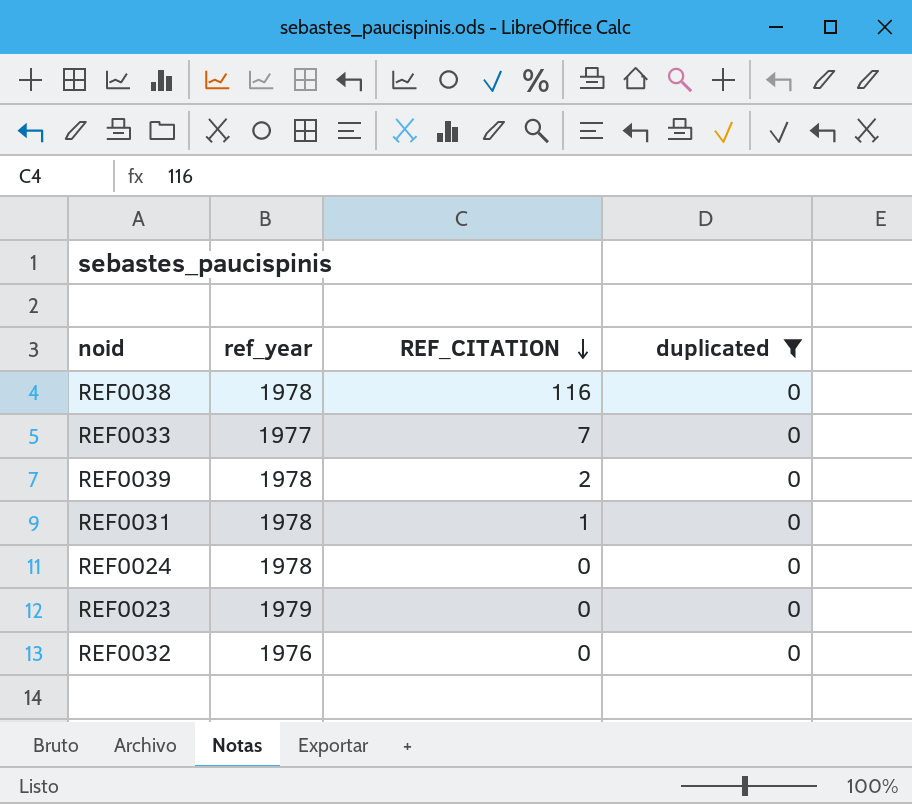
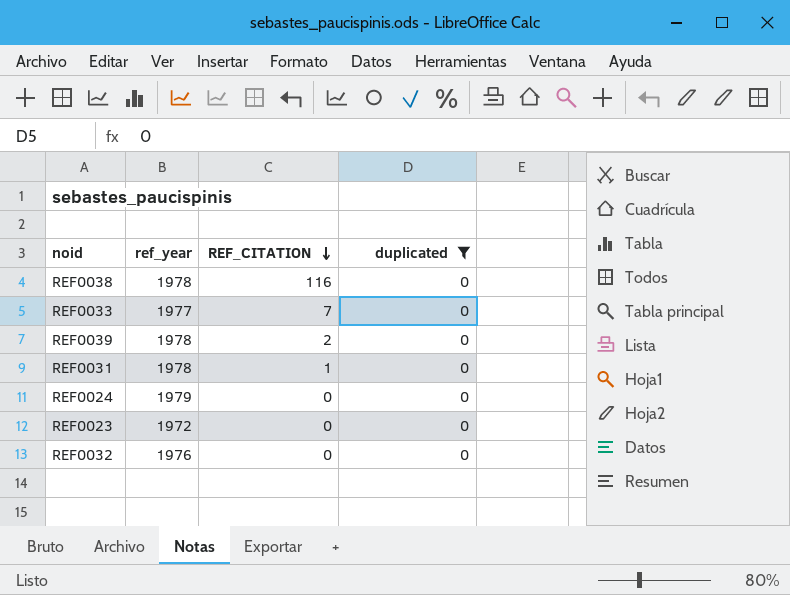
REF0024 | ref_year: 1978 -> 1979
REF0023 | ref_year: 1979 -> 1972

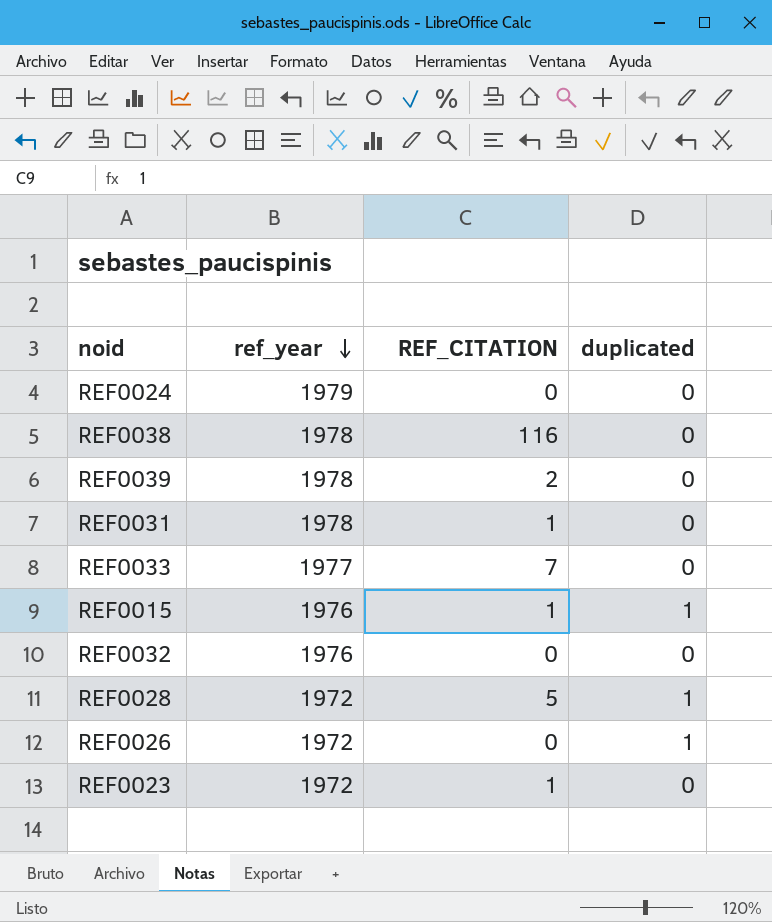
filter: duplicated = 0 -> none
row order: REF_CITATION descending -> ref_year descending
REF0023 | REF_CITATION: 0 -> 1

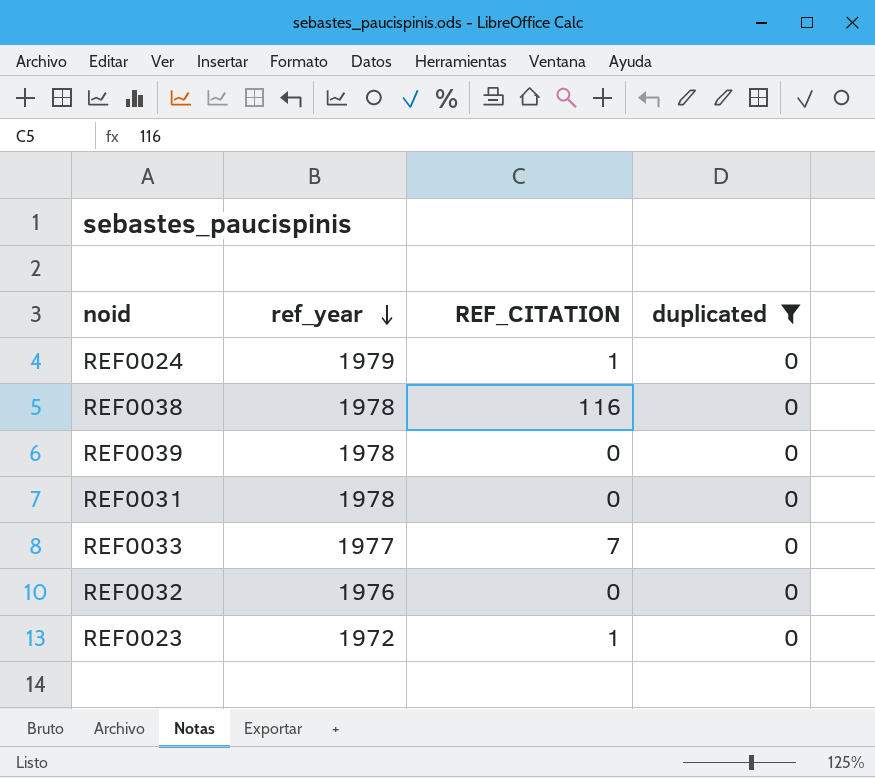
filter: none -> duplicated = 0
REF0024 | REF_CITATION: 0 -> 1
REF0039 | REF_CITATION: 2 -> 0
REF0031 | REF_CITATION: 1 -> 0

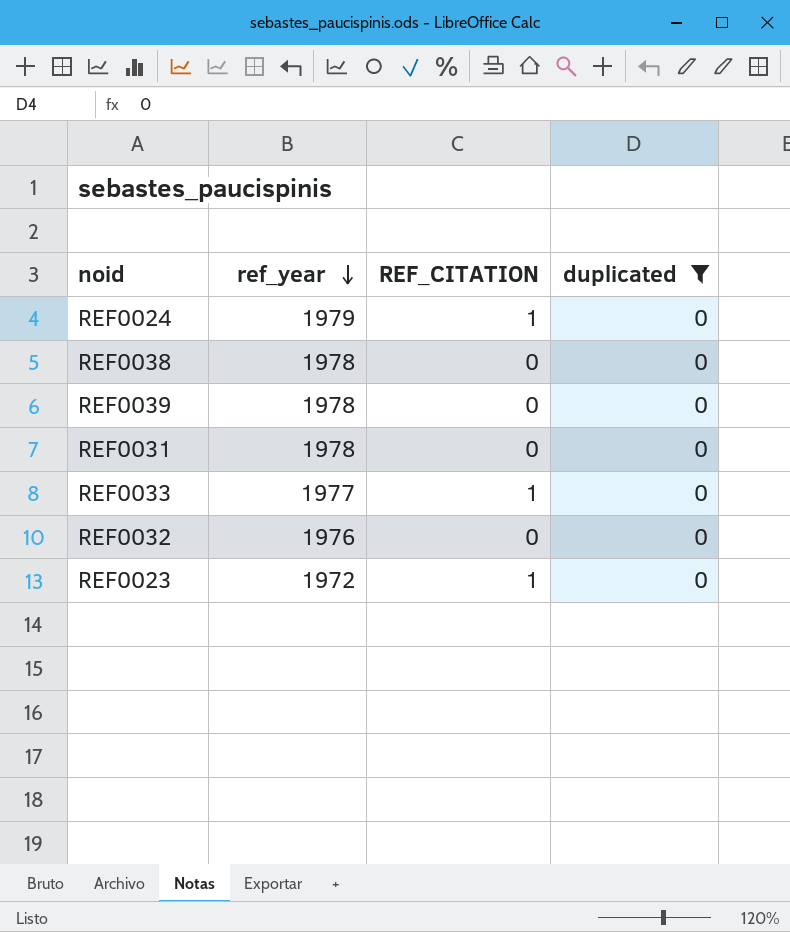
REF0038 | REF_CITATION: 116 -> 0
REF0033 | REF_CITATION: 7 -> 1

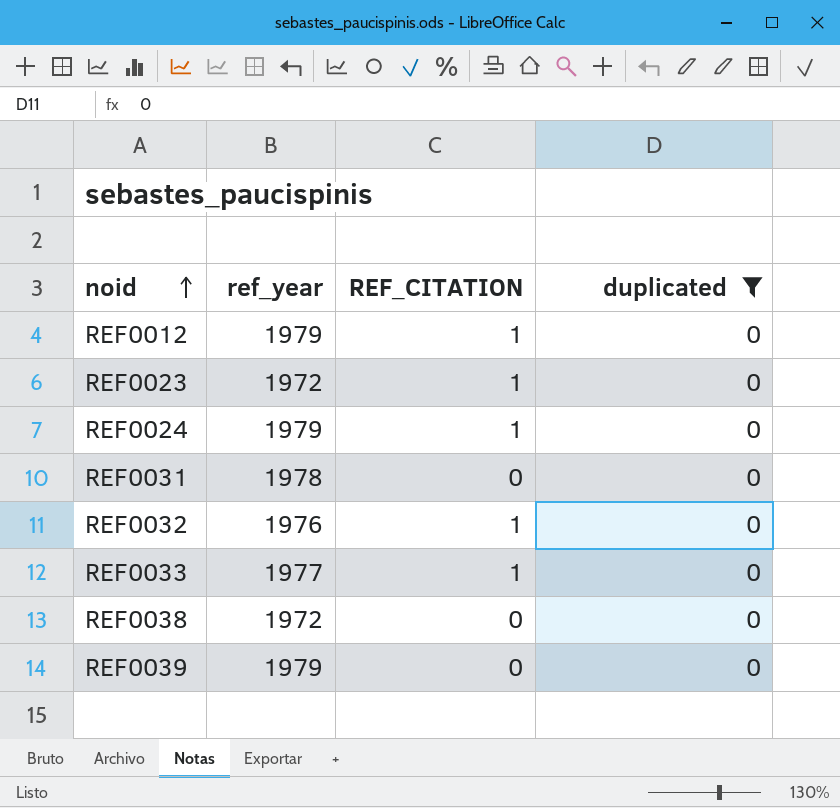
row order: ref_year descending -> noid ascending
row REF0012: none -> 1979 | 1 | 0
REF0032 | REF_CITATION: 0 -> 1
REF0038 | ref_year: 1978 -> 1972
REF0039 | ref_year: 1978 -> 1979

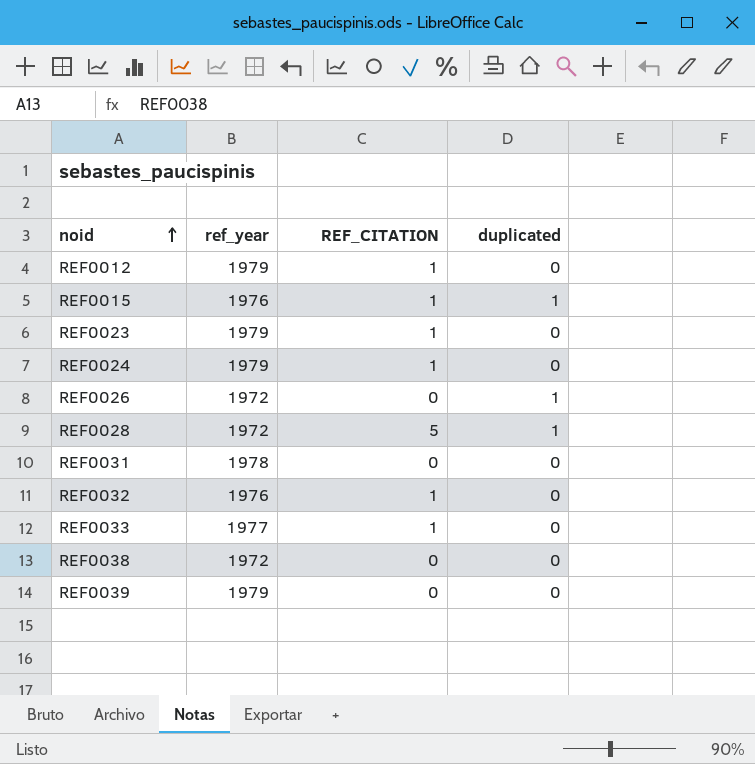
filter: duplicated = 0 -> none
REF0023 | ref_year: 1972 -> 1979

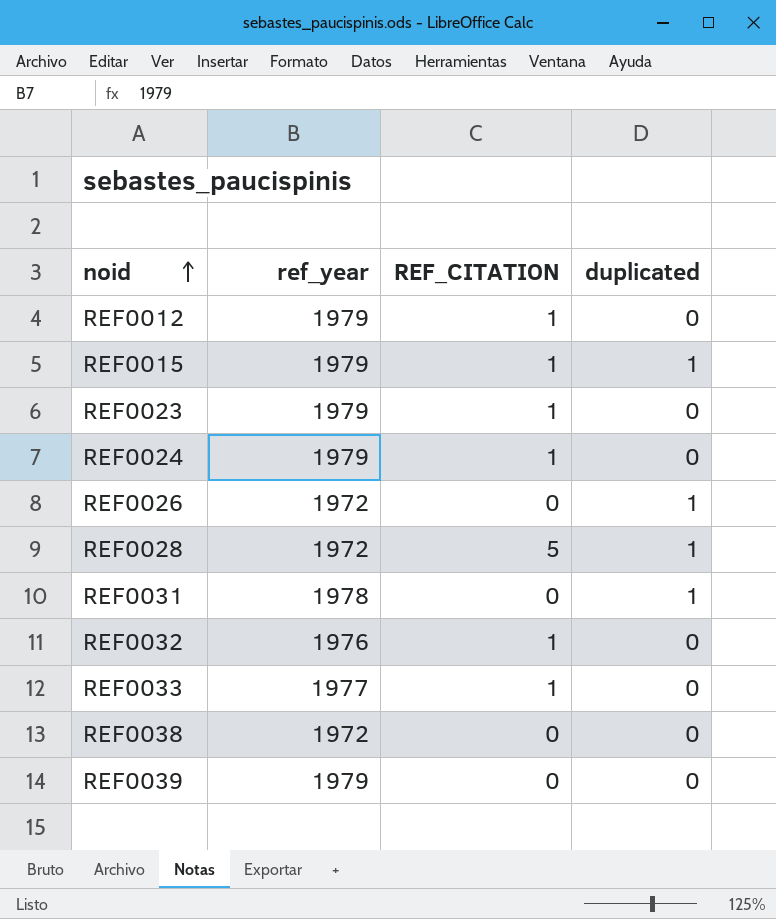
REF0015 | ref_year: 1976 -> 1979
REF0031 | duplicated: 0 -> 1

